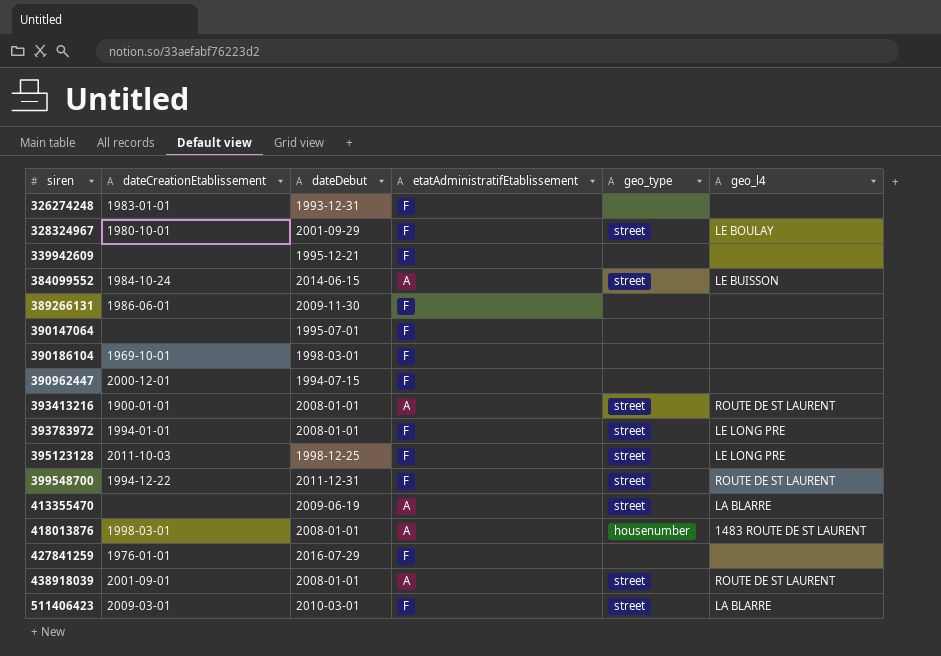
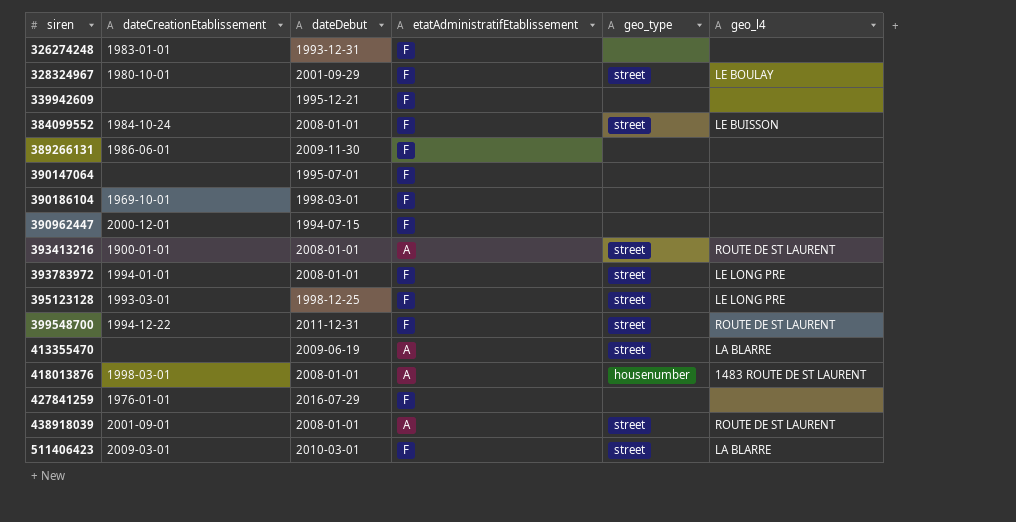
384099552 | dateDebut: 2014-06-15 -> 2008-01-01
384099552 | etatAdministratifEtablissement: A -> F
395123128 | dateCreationEtablissement: 2011-10-03 -> 1993-03-01

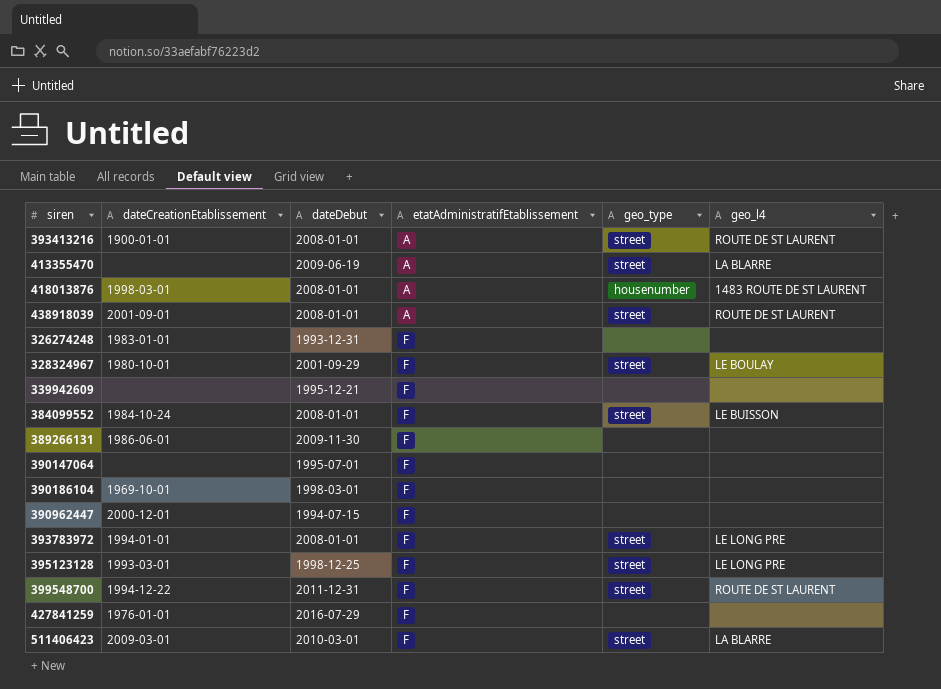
row order: siren ascending -> etatAdministratifEtablissement ascending

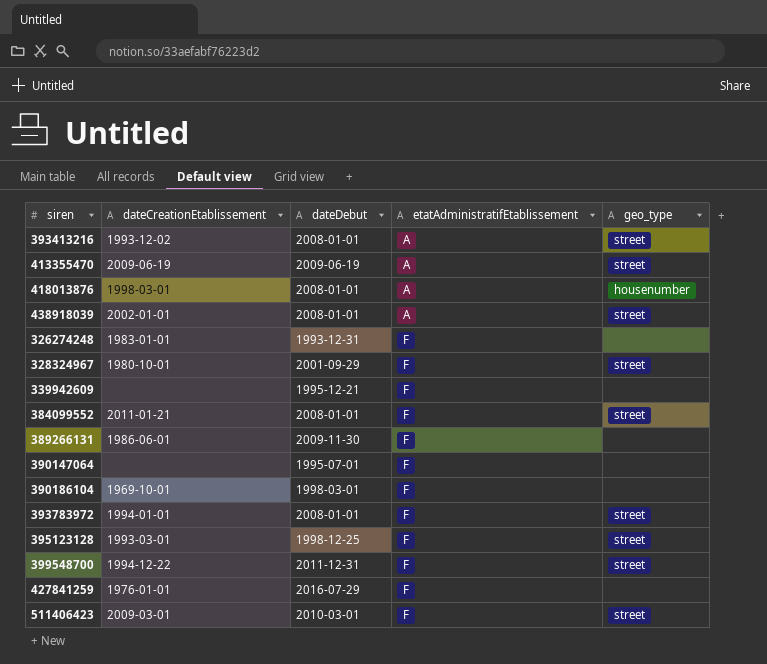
column geo_l4 | position: 6 -> none
row 390962447: 2000-12-01 | 1994-07-15 | F | none | none -> none
393413216 | dateCreationEtablissement: 1900-01-01 -> 1993-12-02
413355470 | dateCreationEtablissement: none -> 2009-06-19
438918039 | dateCreationEtablissement: 2001-09-01 -> 2002-01-01
384099552 | dateCreationEtablissement: 1984-10-24 -> 2011-01-21

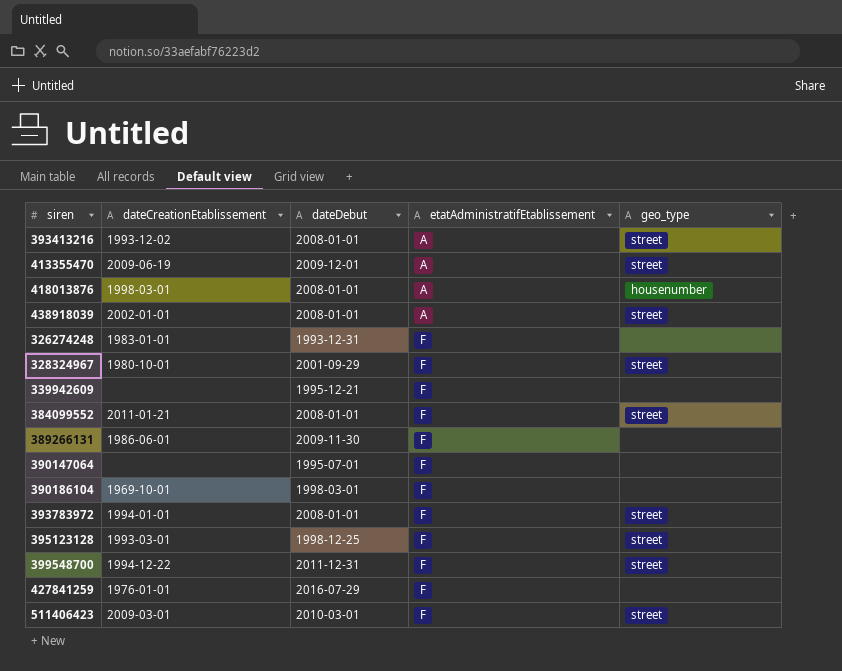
413355470 | dateDebut: 2009-06-19 -> 2009-12-01

